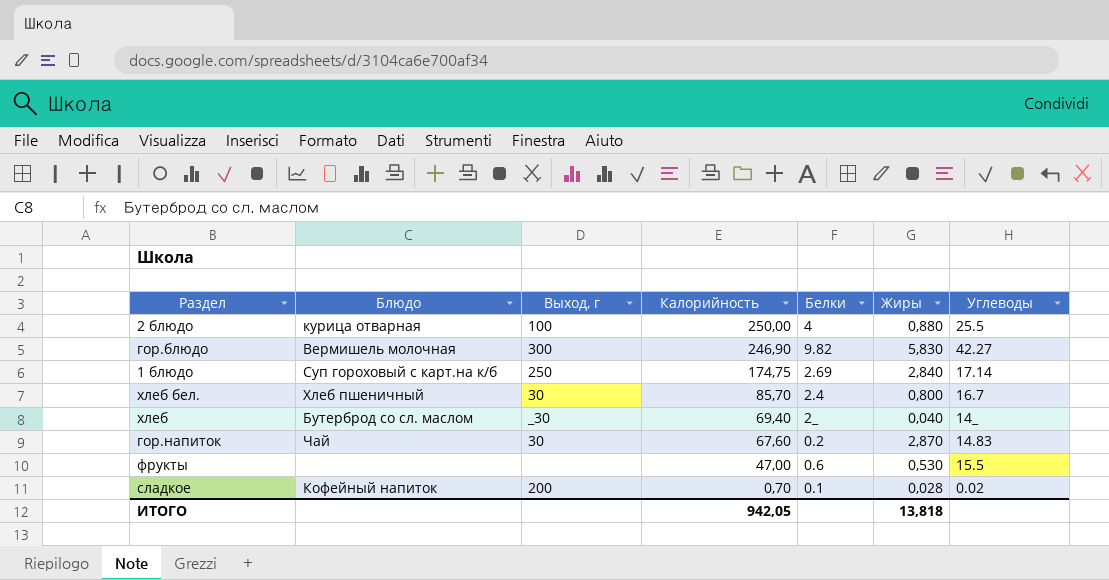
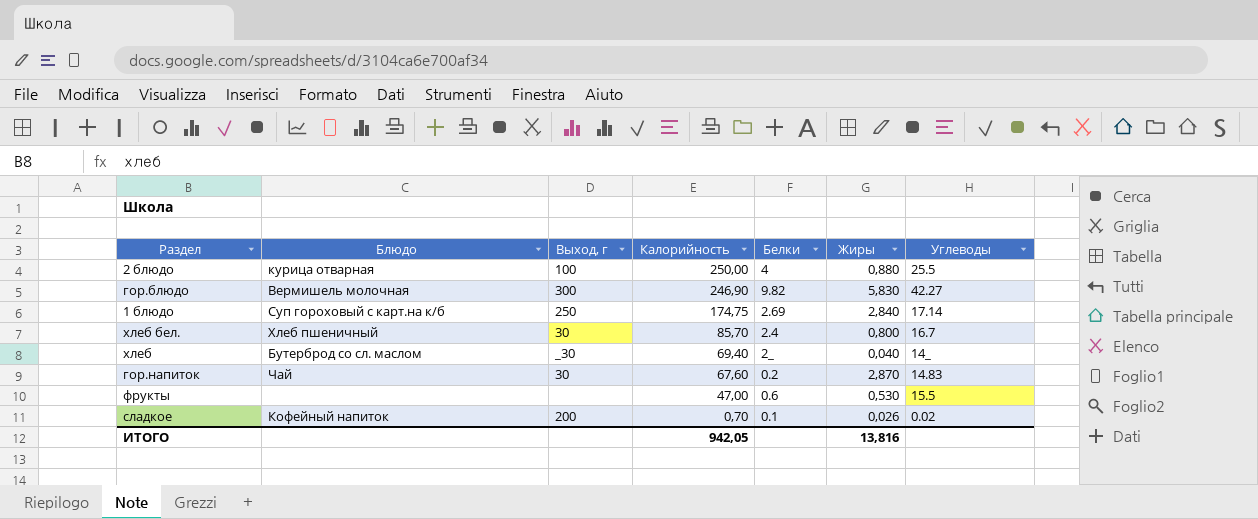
сладкое | Жиры: 0,028 -> 0,026
ИТОГО | Жиры: 13,818 -> 13,816

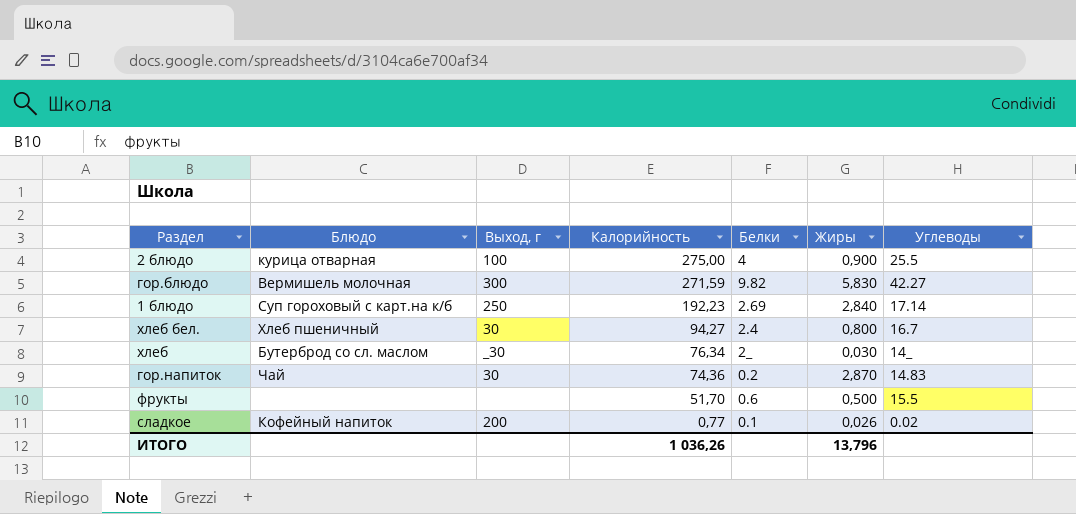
2 блюдо | Калорийность: 250,00 -> 275,00
2 блюдо | Жиры: 0,880 -> 0,900
гор.блюдо | Калорийность: 246,90 -> 271,59
1 блюдо | Калорийность: 174,75 -> 192,23
хлеб бел. | Калорийность: 85,70 -> 94,27
хлеб | Калорийность: 69,40 -> 76,34
хлеб | Жиры: 0,040 -> 0,030
гор.напиток | Калорийность: 67,60 -> 74,36
фрукты | Калорийность: 47,00 -> 51,70
фрукты | Жиры: 0,530 -> 0,500
сладкое | Калорийность: 0,70 -> 0,77
ИТОГО | Калорийность: 942,05 -> 1 036,26
ИТОГО | Жиры: 13,816 -> 13,796

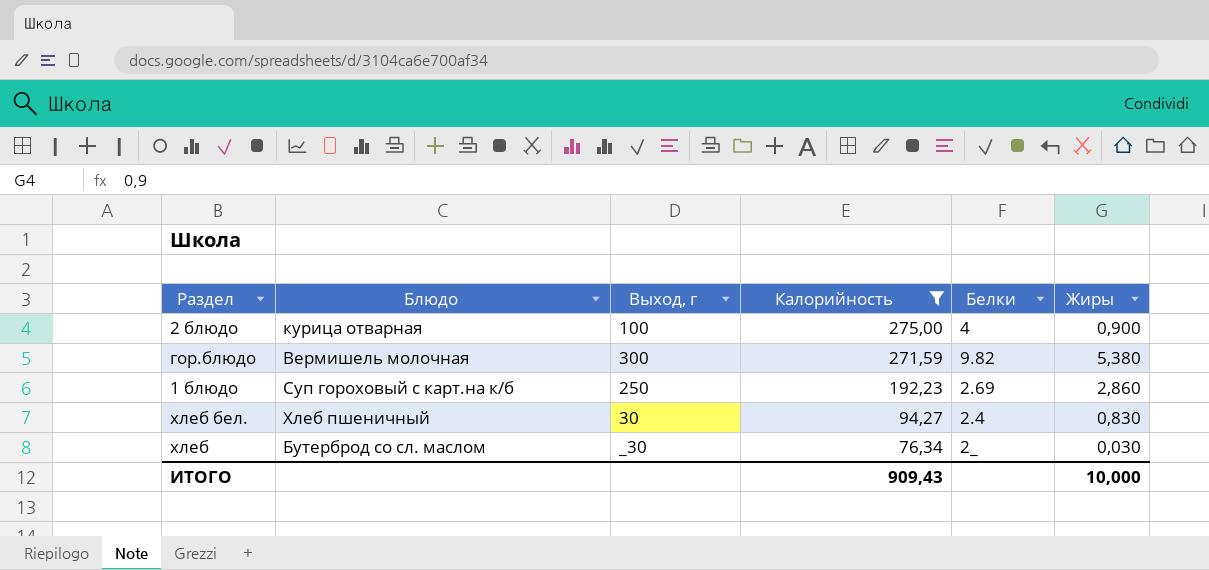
filter: none -> Калорийность >= 76,34
column Углеводы | position: 7 -> none
гор.блюдо | Жиры: 5,830 -> 5,380
1 блюдо | Жиры: 2,840 -> 2,860
хлеб бел. | Жиры: 0,800 -> 0,830
ИТОГО | Калорийность: 1 036,26 -> 909,43
ИТОГО | Жиры: 13,796 -> 10,000

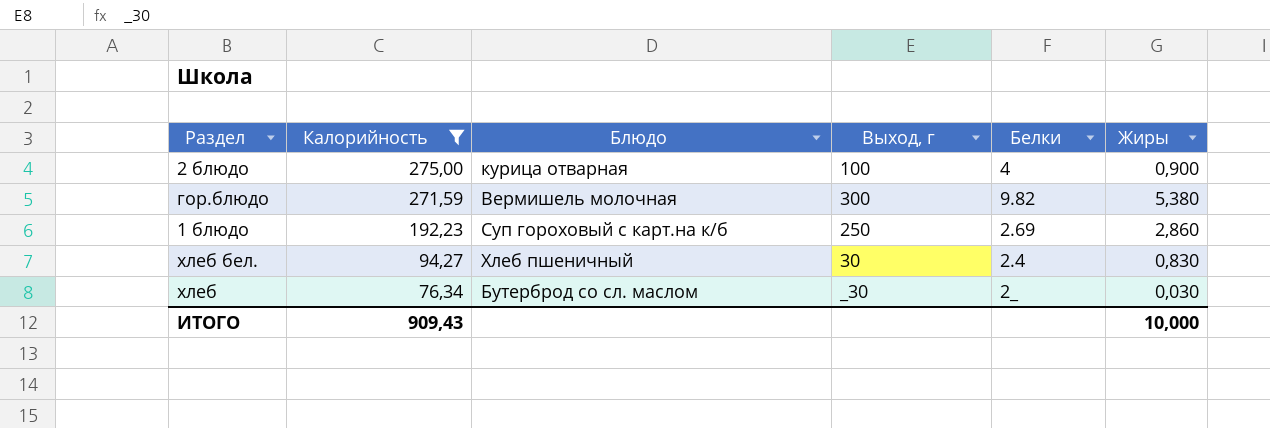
column Калорийность | position: 4 -> 2

